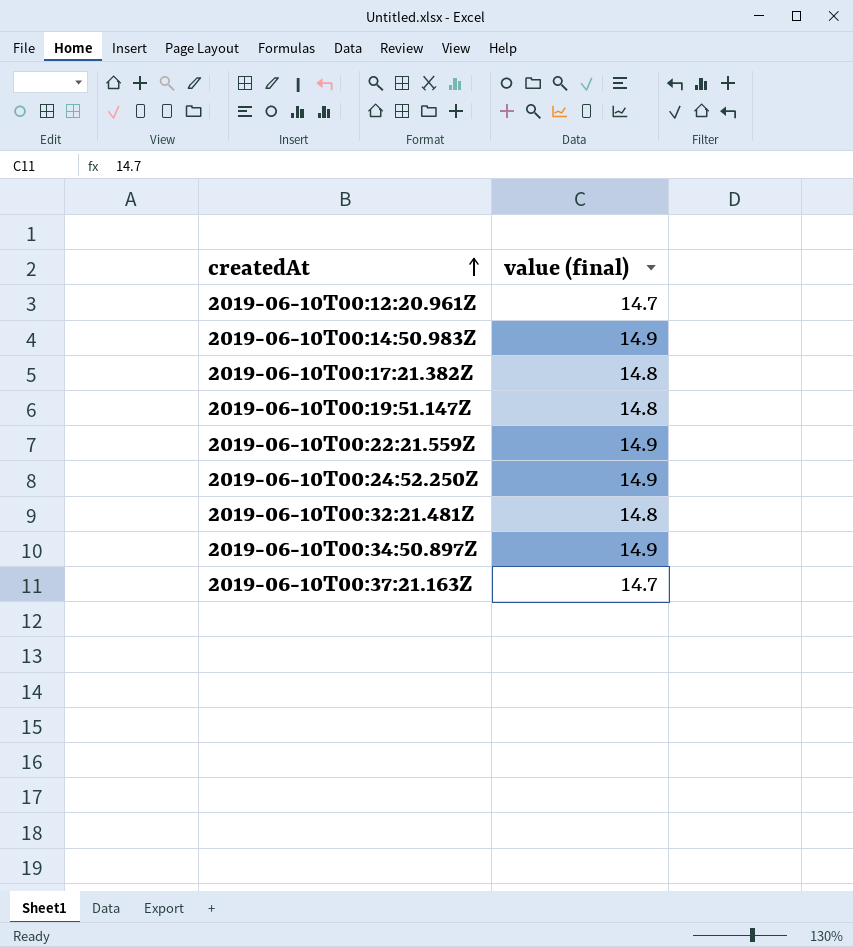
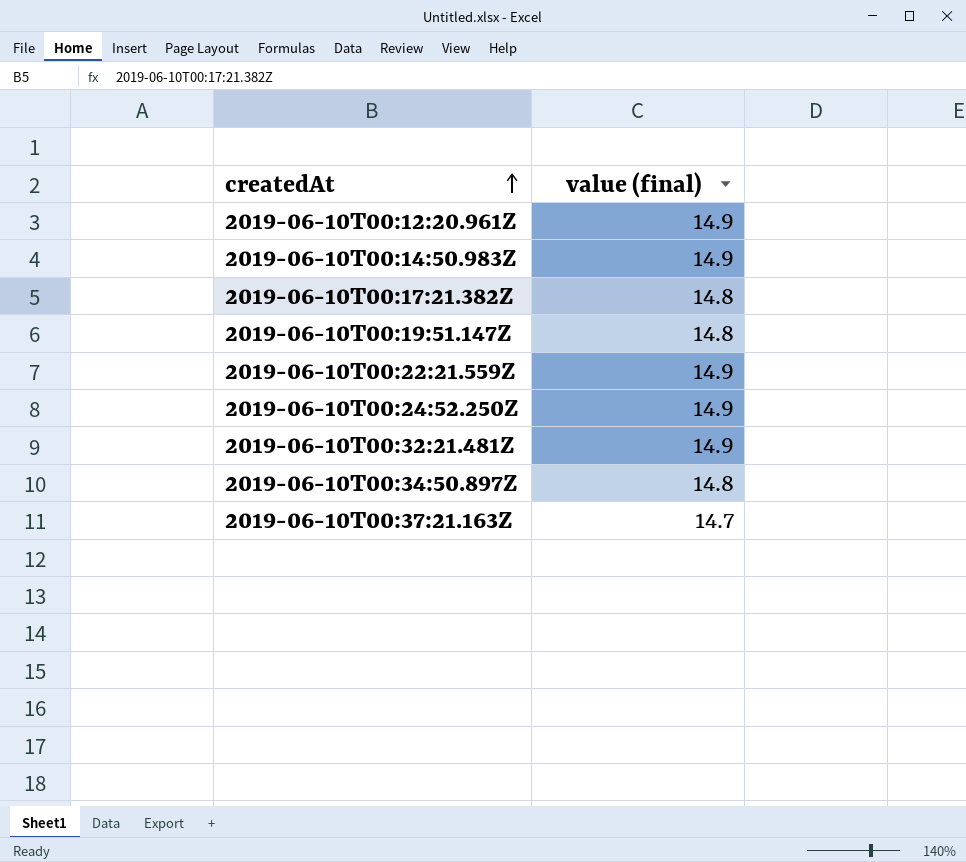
2019-06-10T00:12:20.961Z | value (final): 14.7 -> 14.9
2019-06-10T00:32:21.481Z | value (final): 14.8 -> 14.9
2019-06-10T00:34:50.897Z | value (final): 14.9 -> 14.8

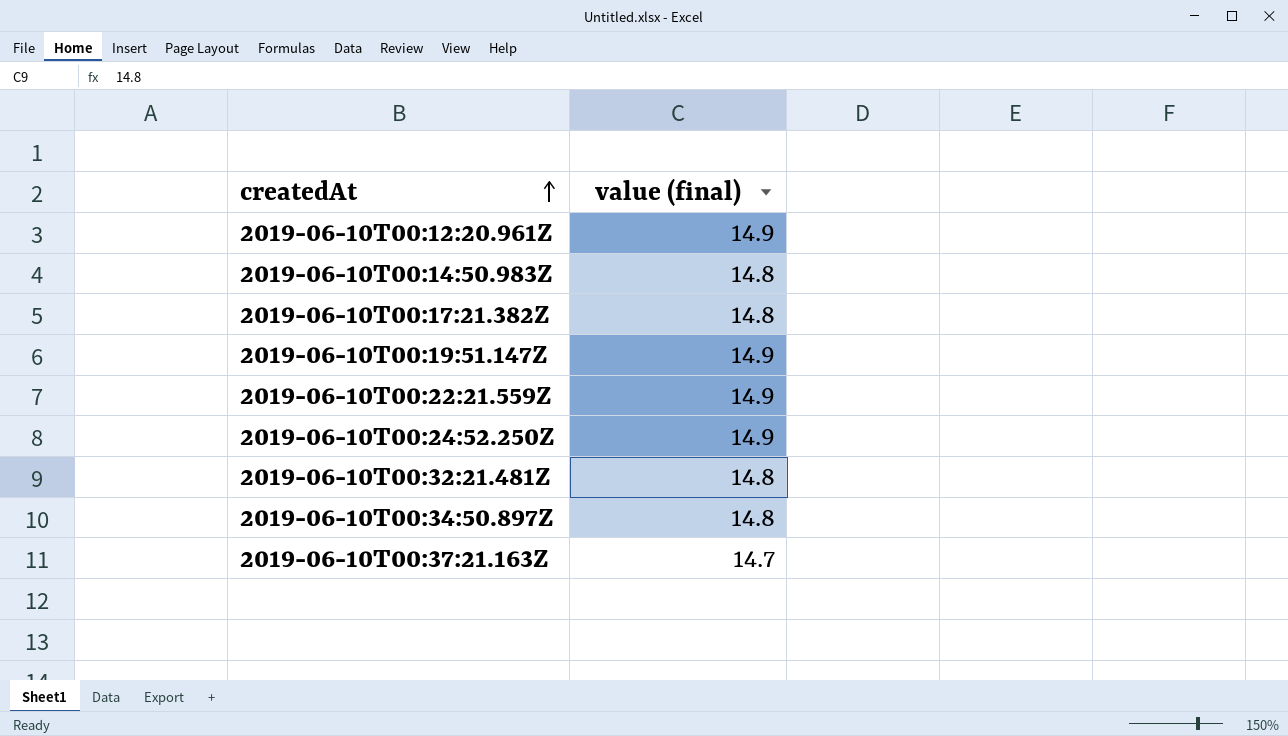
2019-06-10T00:14:50.983Z | value (final): 14.9 -> 14.8
2019-06-10T00:19:51.147Z | value (final): 14.8 -> 14.9
2019-06-10T00:32:21.481Z | value (final): 14.9 -> 14.8

